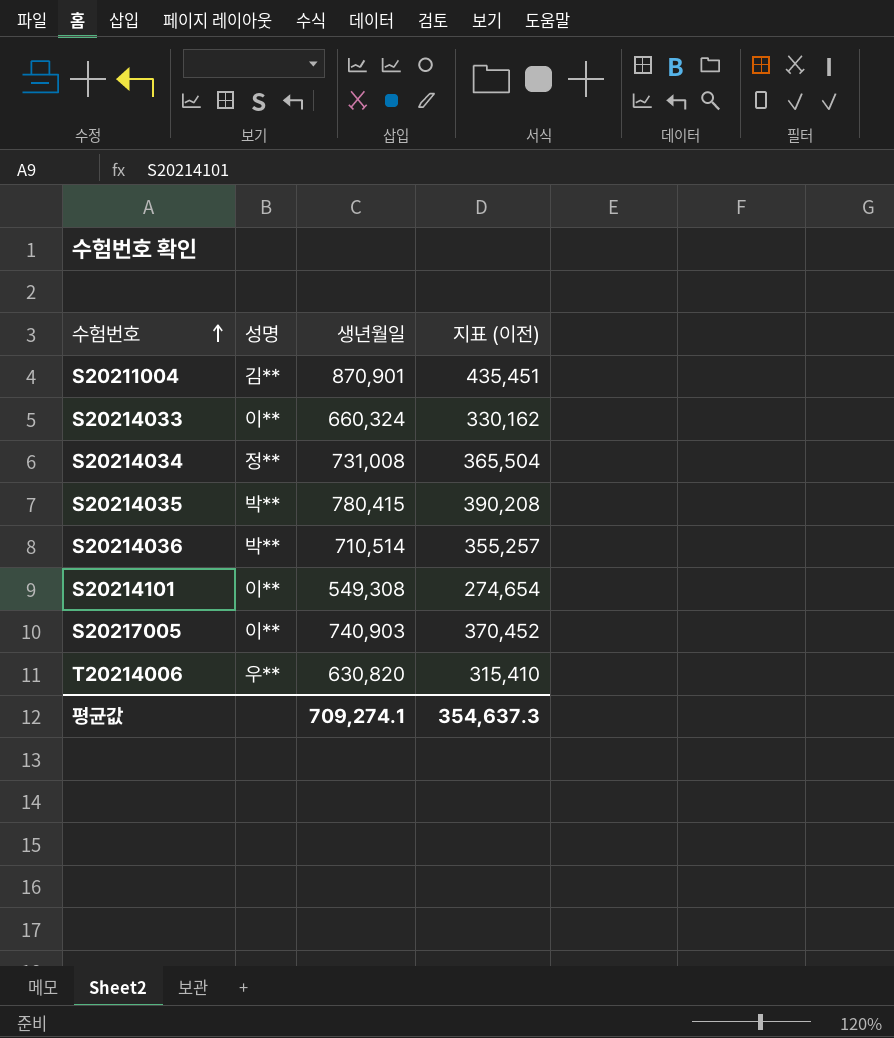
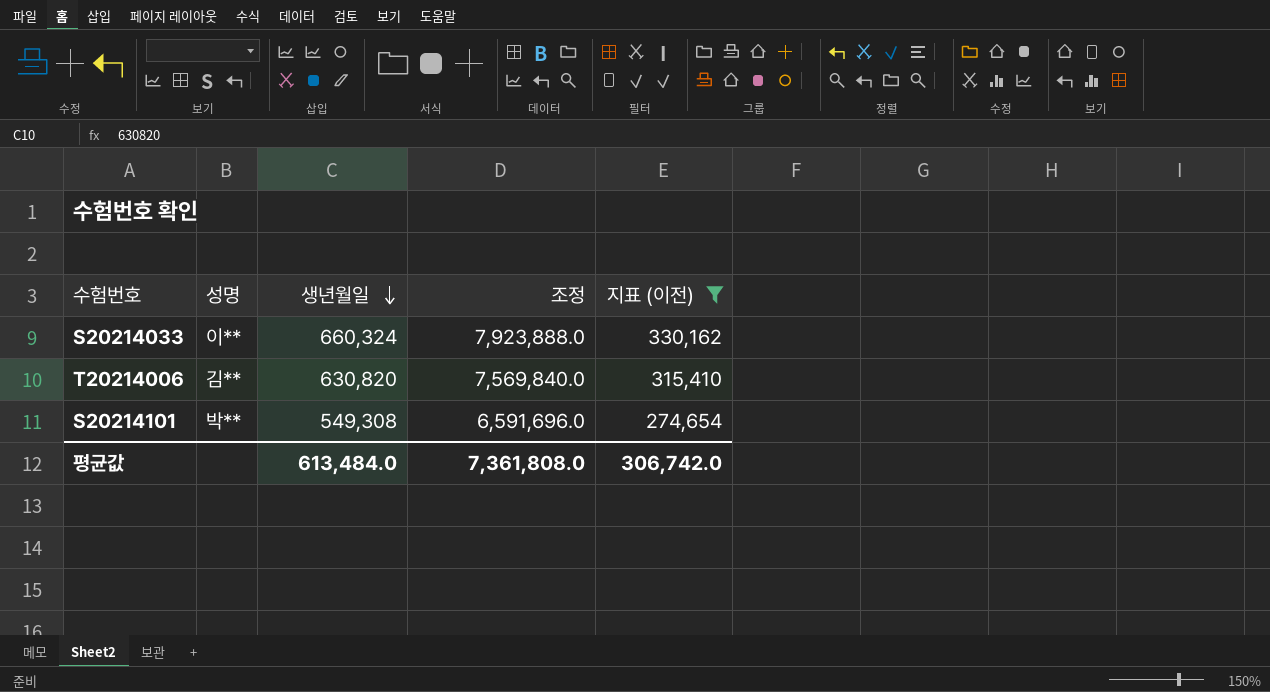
filter: none -> 지표 (이전) <= 330,162
row order: 수험번호 ascending -> 생년월일 descending
column 조정 | formula: none -> [생년월일] * 12
T20214006 | 성명: 우** -> 김**
S20214101 | 성명: 이** -> 박**
평균값 | 생년월일: 709,274.1 -> 613,484.0
평균값 | 지표 (이전): 354,637.3 -> 306,742.0

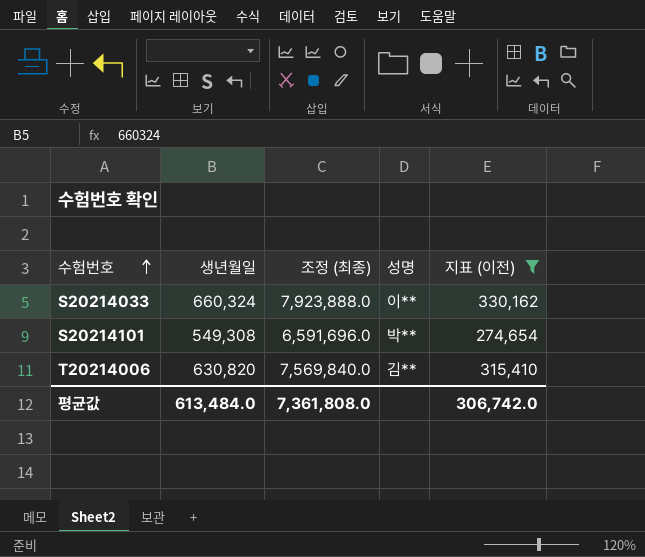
row order: 생년월일 descending -> 수험번호 ascending
column name: 조정 -> 조정 (최종)
column 성명 | position: 2 -> 4

